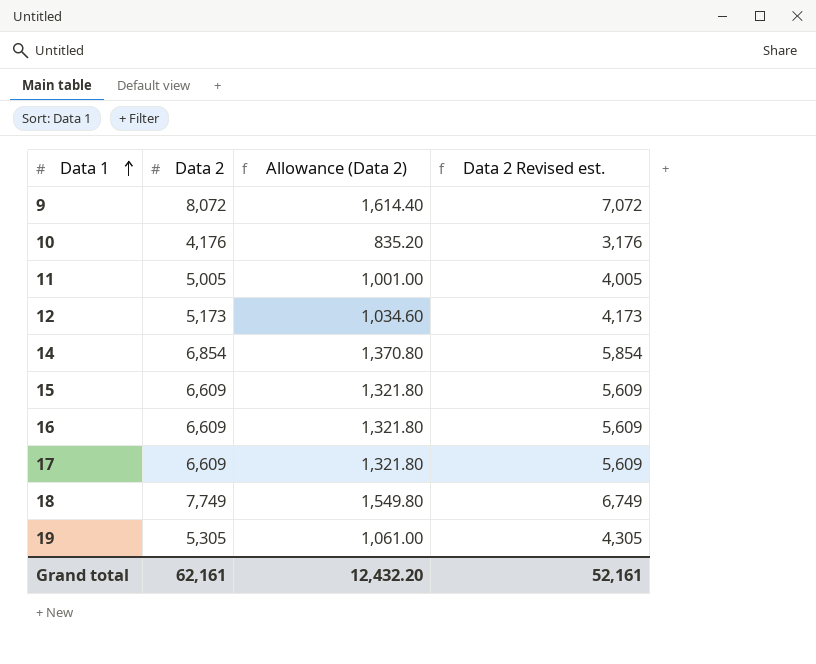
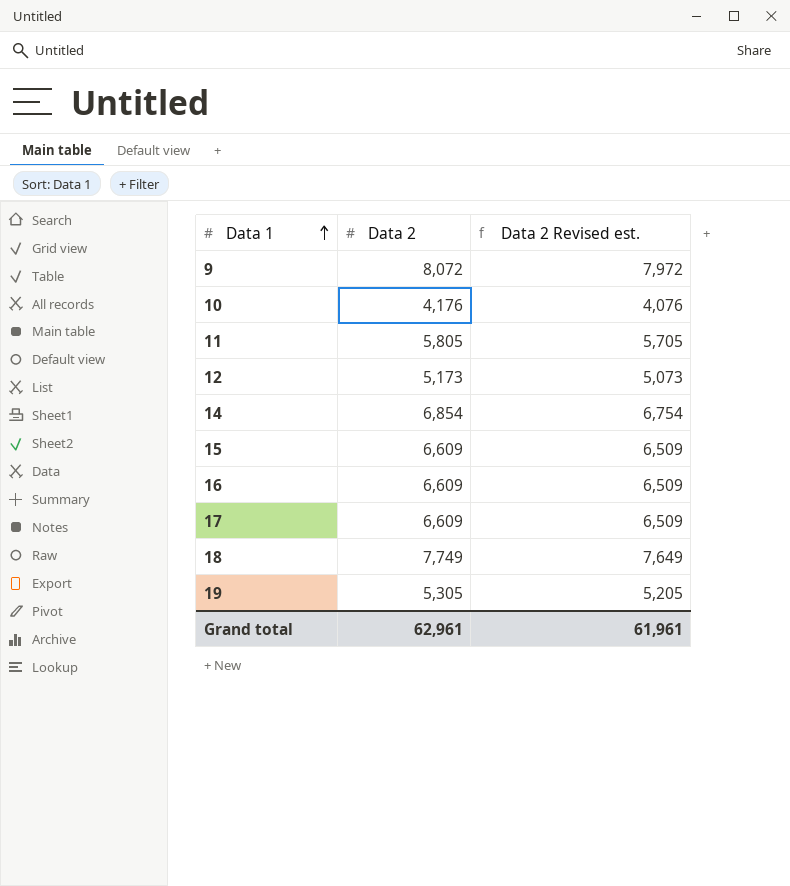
column Allowance (Data 2) | formula: [Data 2] * 0.2 -> none
column Data 2 Revised est. | formula: [Data 2] - 1000 -> [Data 2] - 100
11 | Data 2: 5,005 -> 5,805
Grand total | Data 2: 62,161 -> 62,961
Grand total | Data 2 Revised est.: 52,161 -> 61,961

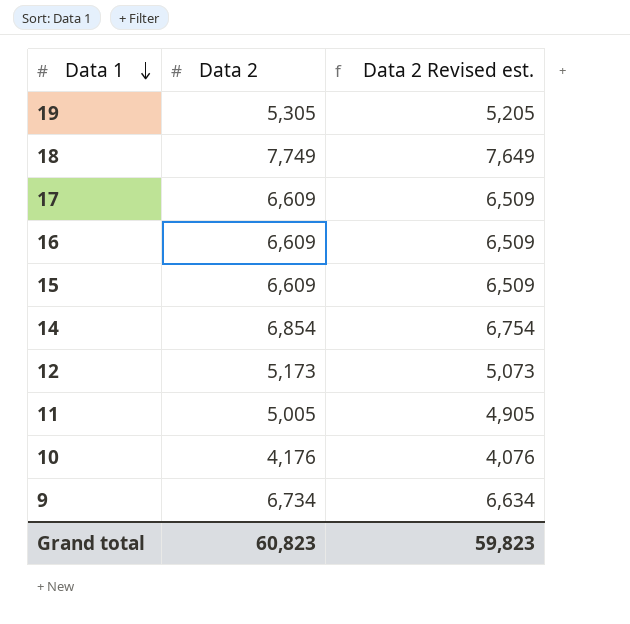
row order: Data 1 ascending -> Data 1 descending
11 | Data 2: 5,805 -> 5,005
11 | Data 2 Revised est.: 5,705 -> 4,905
9 | Data 2: 8,072 -> 6,734
9 | Data 2 Revised est.: 7,972 -> 6,634
Grand total | Data 2: 62,961 -> 60,823
Grand total | Data 2 Revised est.: 61,961 -> 59,823

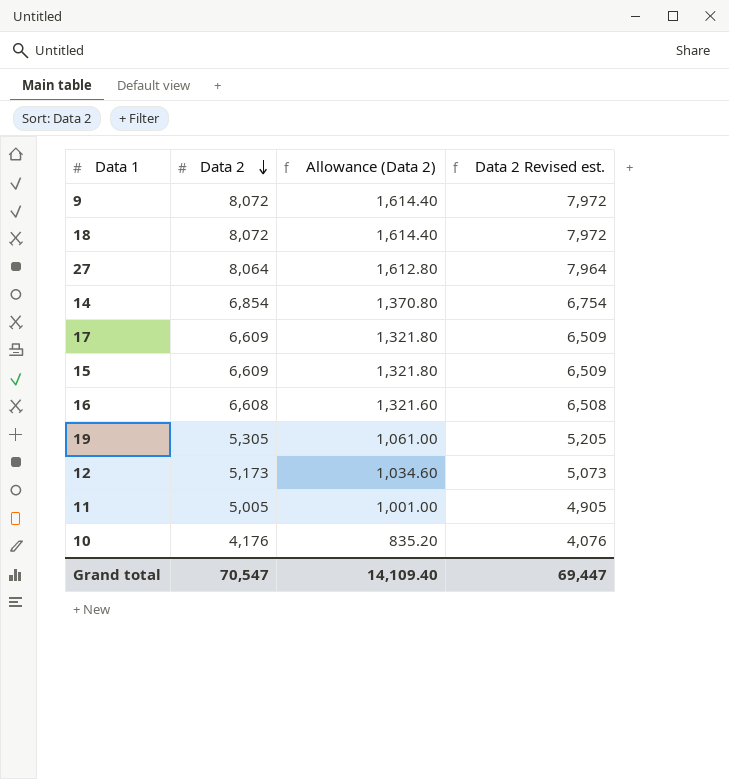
row order: Data 1 descending -> Data 2 descending
column Allowance (Data 2) | formula: none -> [Data 2] * 0.2
9 | Data 2: 6,734 -> 8,072
9 | Data 2 Revised est.: 6,634 -> 7,972
18 | Data 2: 7,749 -> 8,072
18 | Data 2 Revised est.: 7,649 -> 7,972
row 27: none -> 8,064 | 1,612.80 | 7,964
16 | Data 2: 6,609 -> 6,608
16 | Data 2 Revised est.: 6,509 -> 6,508
Grand total | Data 2: 60,823 -> 70,547
Grand total | Data 2 Revised est.: 59,823 -> 69,447

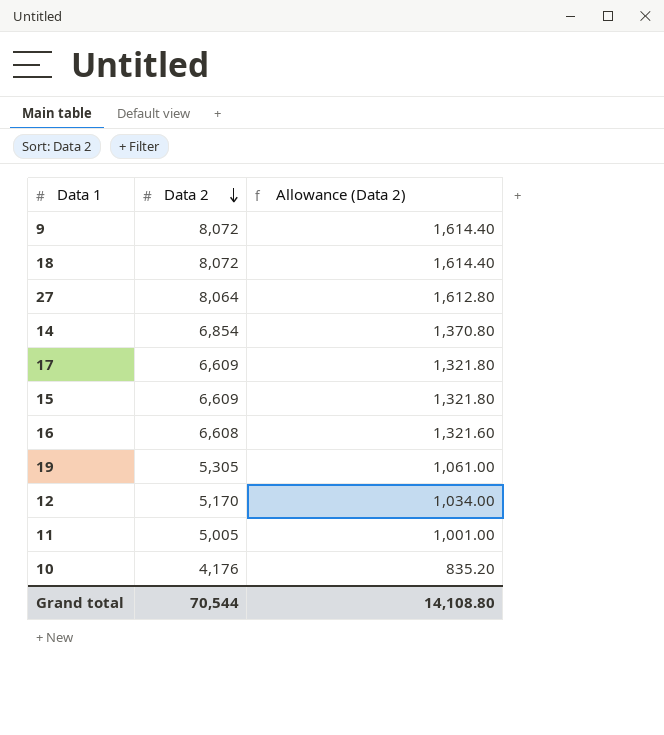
column Data 2 Revised est. | formula: [Data 2] - 100 -> none
12 | Data 2: 5,173 -> 5,170
12 | Allowance (Data 2): 1,034.60 -> 1,034.00
Grand total | Data 2: 70,547 -> 70,544
Grand total | Allowance (Data 2): 14,109.40 -> 14,108.80

